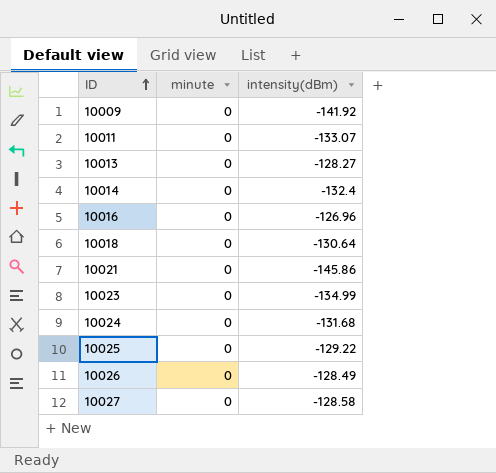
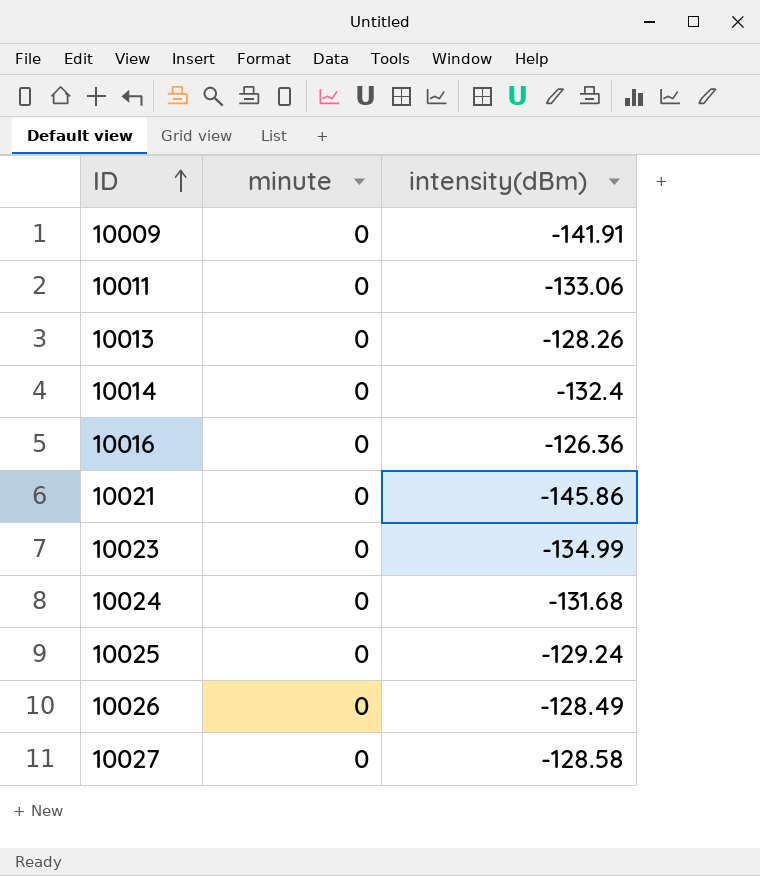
row 10018: 0 | -130.64 -> none
10009 | intensity(dBm): -141.92 -> -141.91
10011 | intensity(dBm): -133.07 -> -133.06
10013 | intensity(dBm): -128.27 -> -128.26
10016 | intensity(dBm): -126.96 -> -126.36
10025 | intensity(dBm): -129.22 -> -129.24

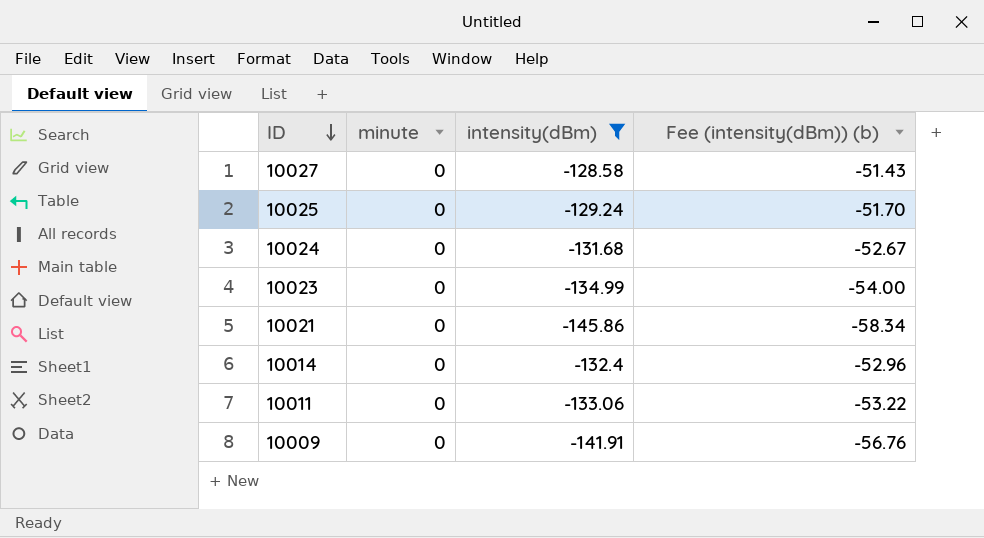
filter: none -> intensity(dBm) <= -128.58
row order: ID ascending -> ID descending
column Fee (intensity(dBm)) (b) | formula: none -> [intensity(dBm)] * 0.4

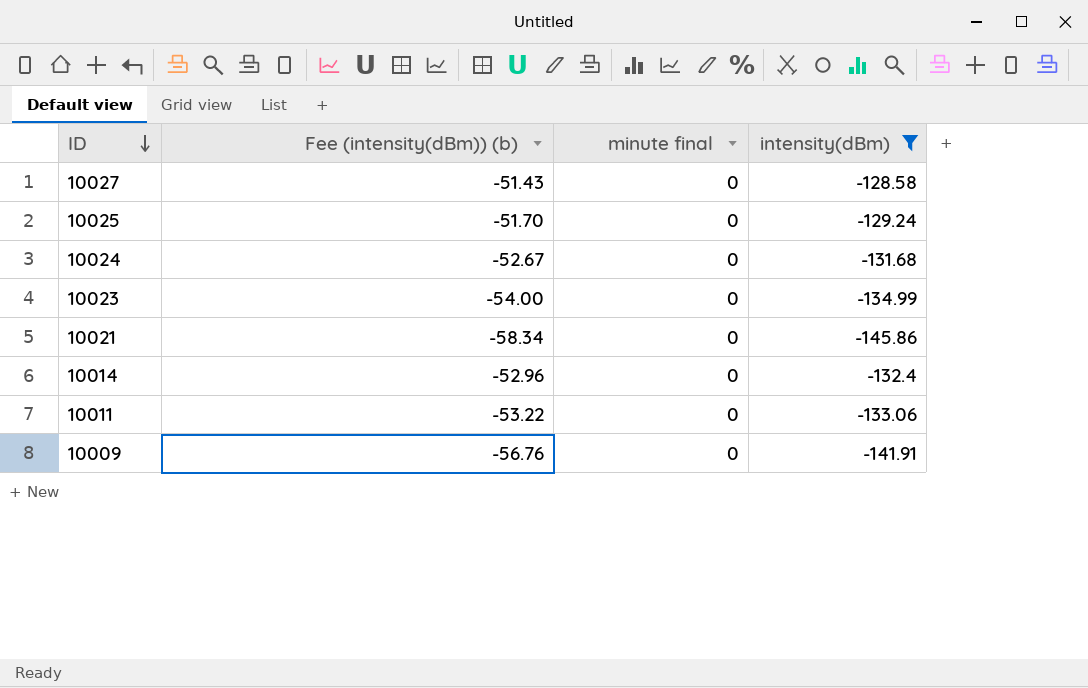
column Fee (intensity(dBm)) (b) | position: 4 -> 2
column name: minute -> minute final

